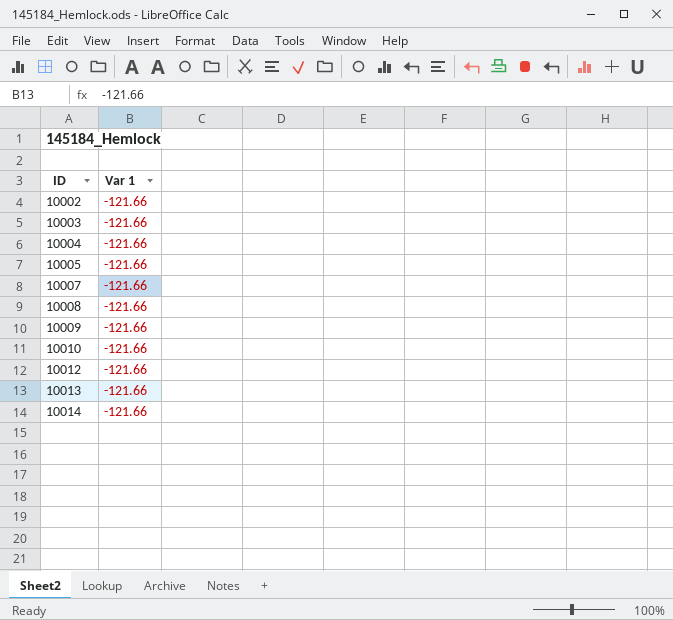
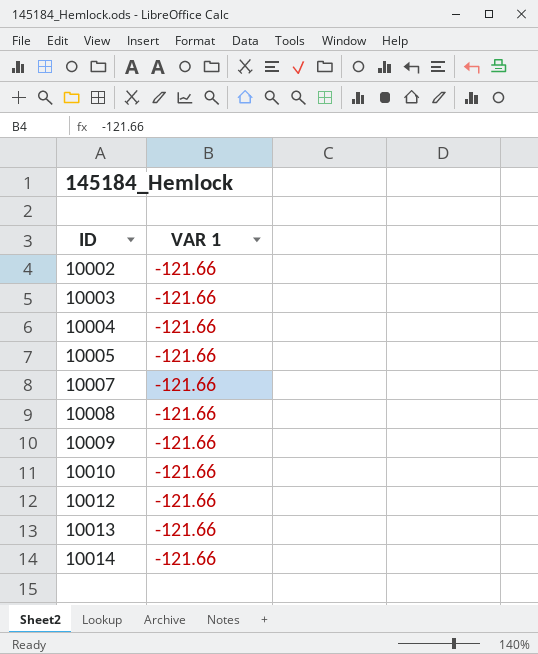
column name: Var 1 -> VAR 1

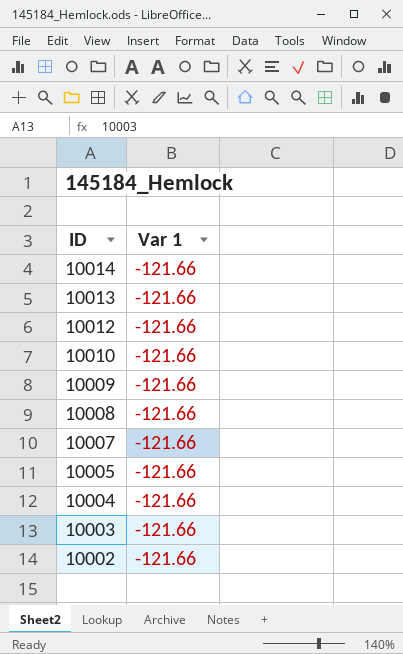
row order: ID ascending -> ID descending
column name: VAR 1 -> Var 1

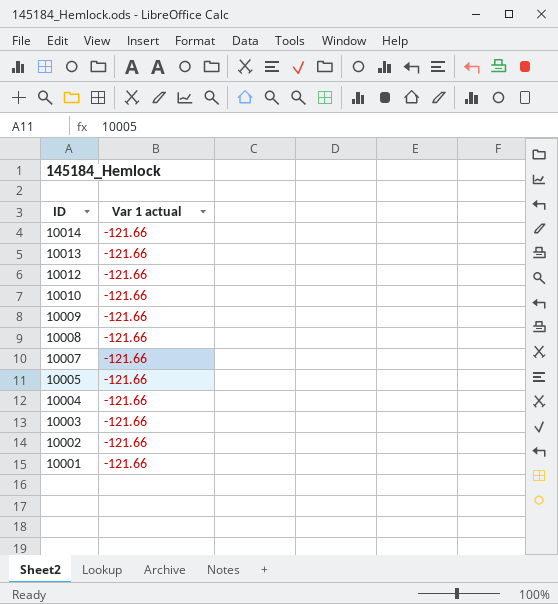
column name: Var 1 -> Var 1 actual
row 10001: none -> -121.66

